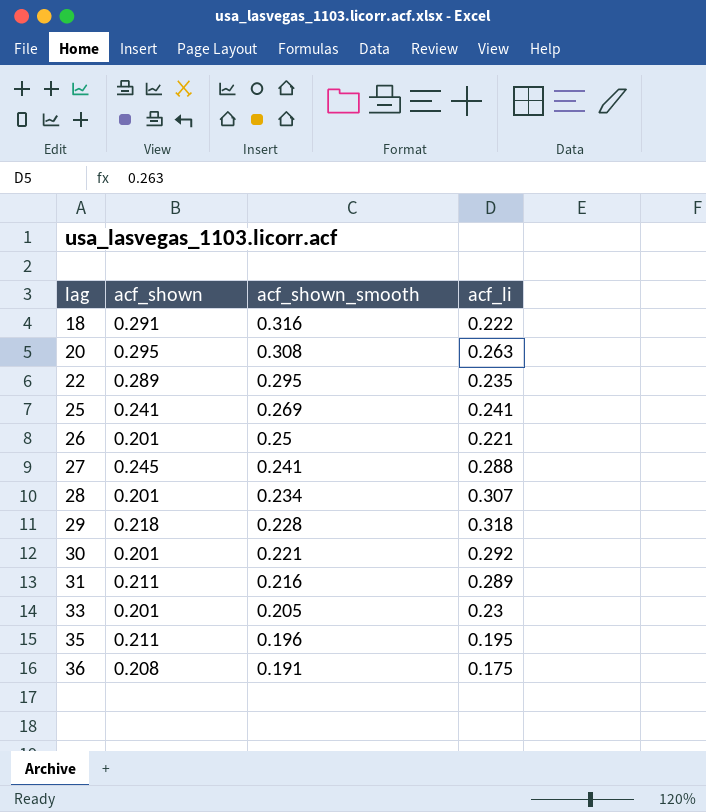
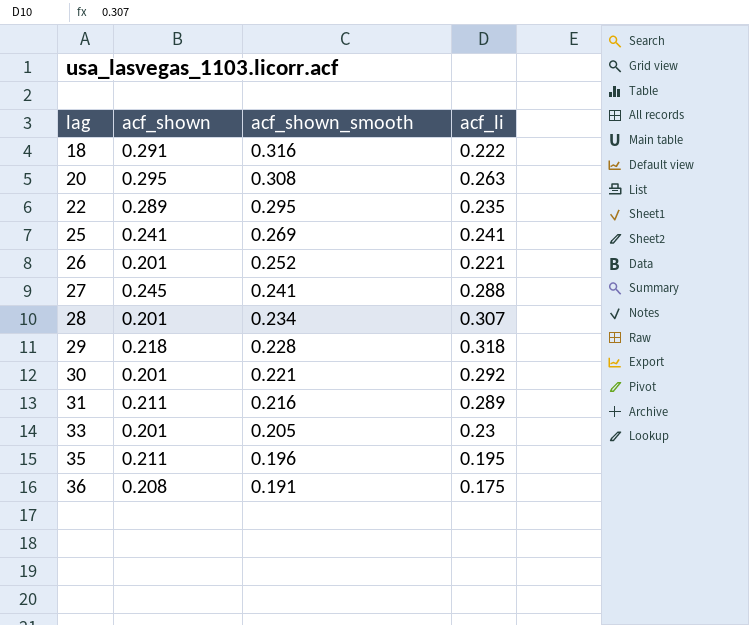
26 | acf_shown_smooth: 0.25 -> 0.252

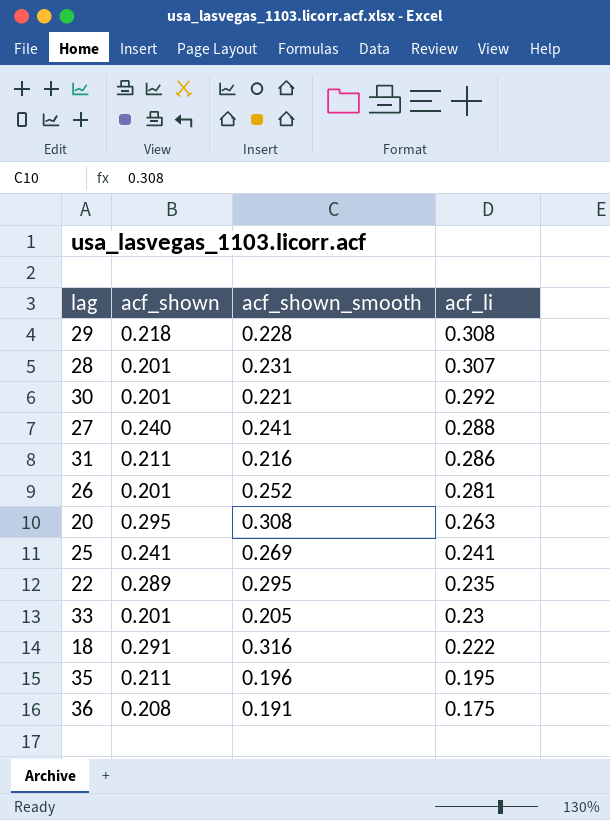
row order: lag ascending -> acf_li descending
29 | acf_li: 0.318 -> 0.308
28 | acf_shown_smooth: 0.234 -> 0.231
27 | acf_shown: 0.245 -> 0.240
31 | acf_li: 0.289 -> 0.286
26 | acf_li: 0.221 -> 0.281

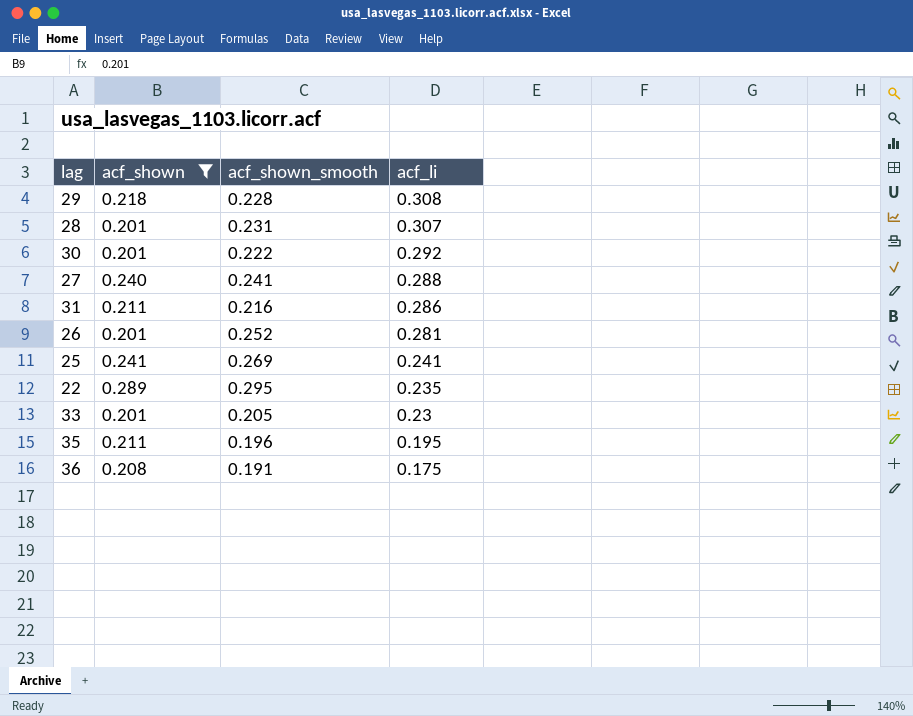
filter: none -> acf_shown <= 0.289
30 | acf_shown_smooth: 0.221 -> 0.222

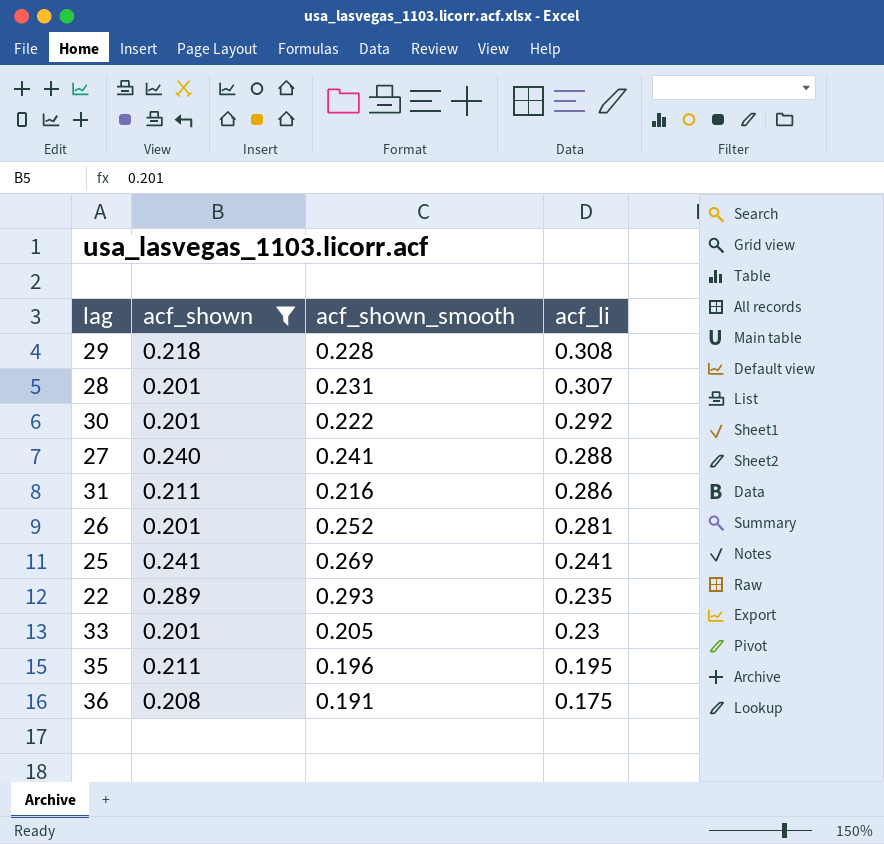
22 | acf_shown_smooth: 0.295 -> 0.293

